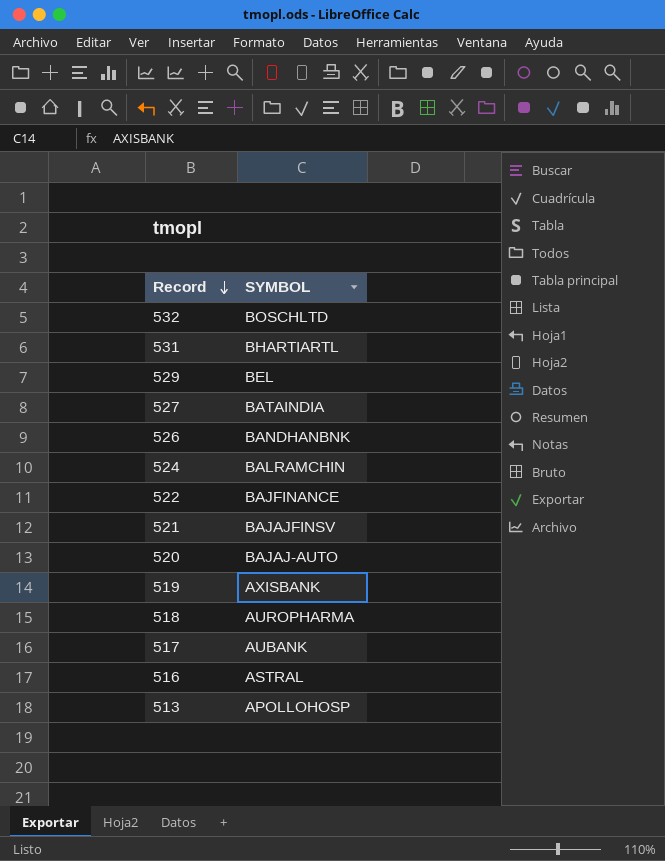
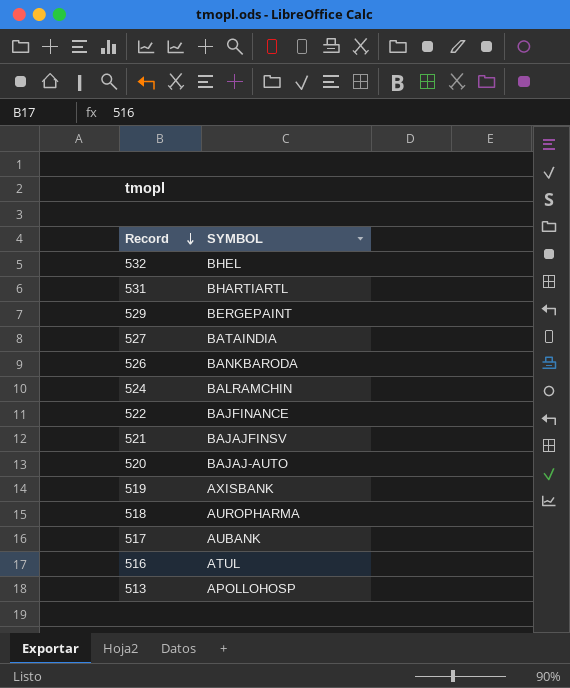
532 | SYMBOL: BOSCHLTD -> BHEL
529 | SYMBOL: BEL -> BERGEPAINT
526 | SYMBOL: BANDHANBNK -> BANKBARODA
516 | SYMBOL: ASTRAL -> ATUL

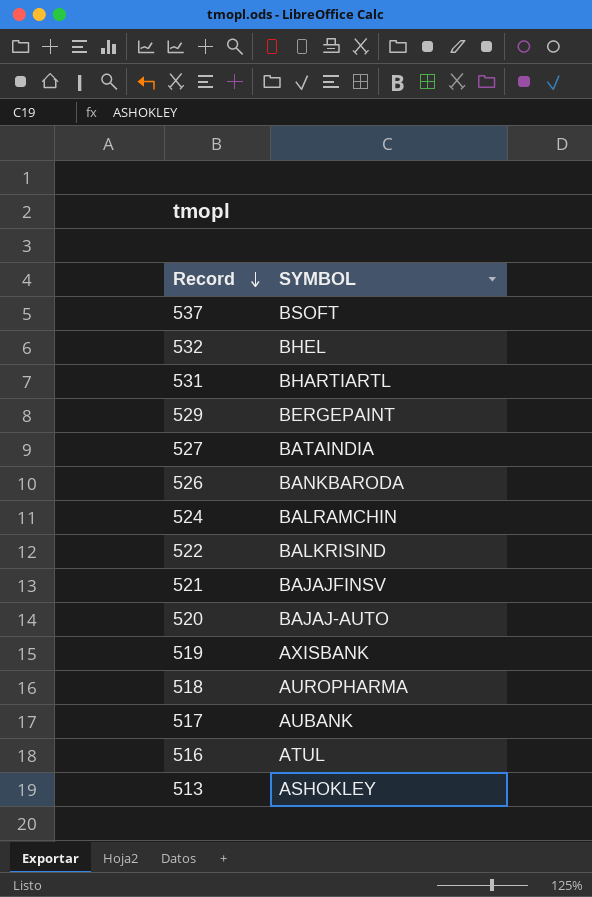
row 537: none -> BSOFT
522 | SYMBOL: BAJFINANCE -> BALKRISIND
513 | SYMBOL: APOLLOHOSP -> ASHOKLEY

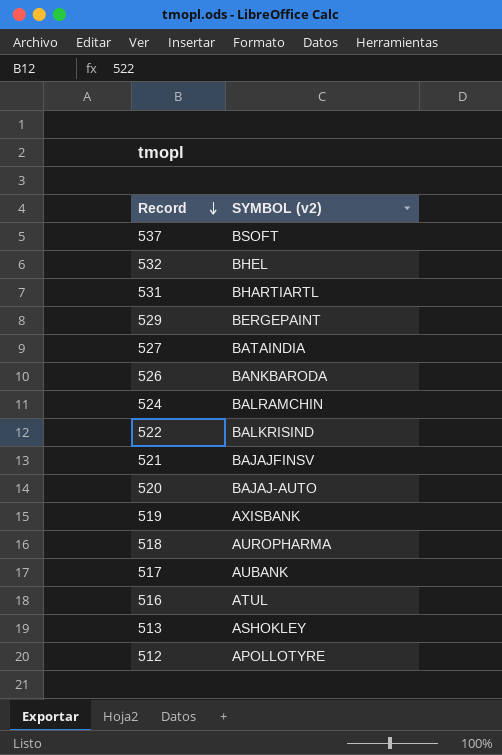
column name: SYMBOL -> SYMBOL (v2)
row 512: none -> APOLLOTYRE

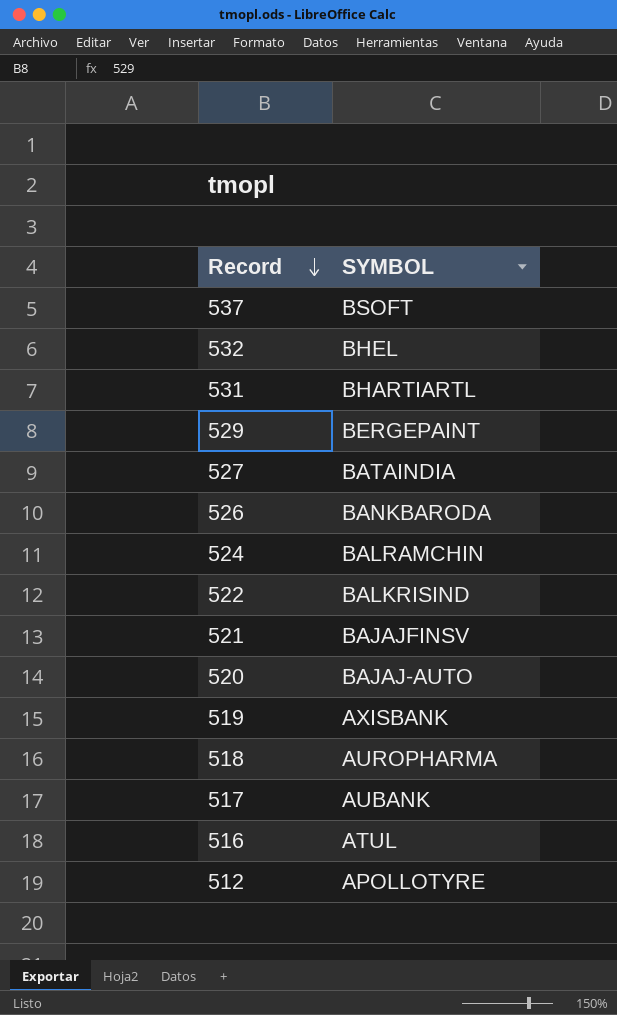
column name: SYMBOL (v2) -> SYMBOL
row 513: ASHOKLEY -> none

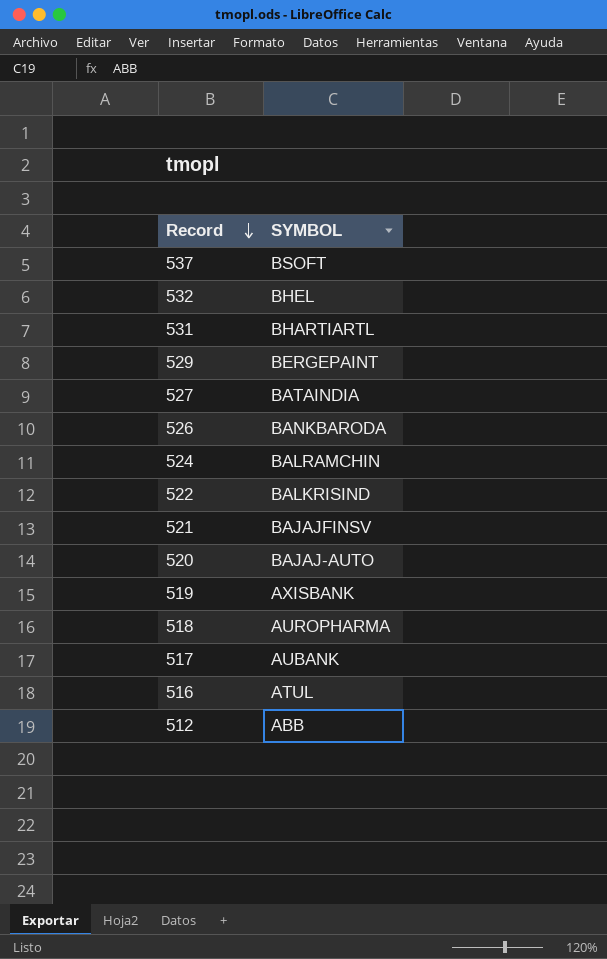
512 | SYMBOL: APOLLOTYRE -> ABB

